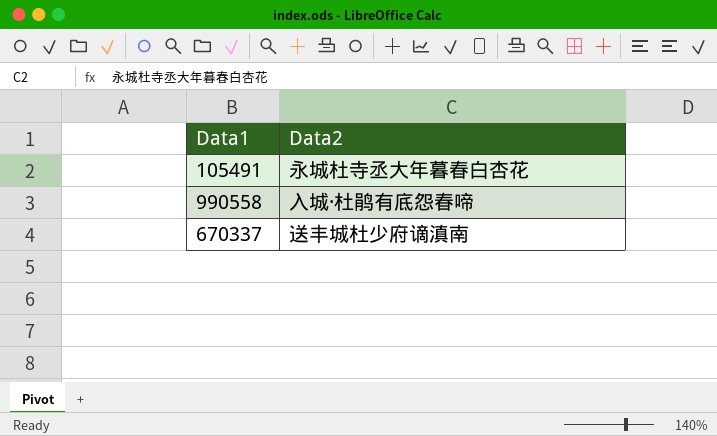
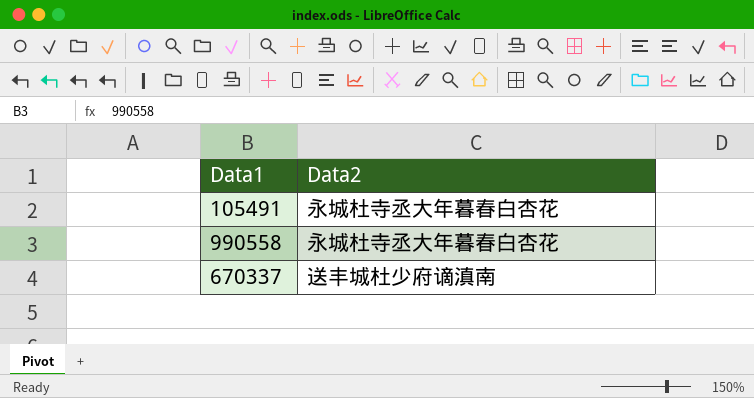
990558 | Data2: 入城·杜鹃有底怨春啼 -> 永城杜寺丞大年暮春白杏花

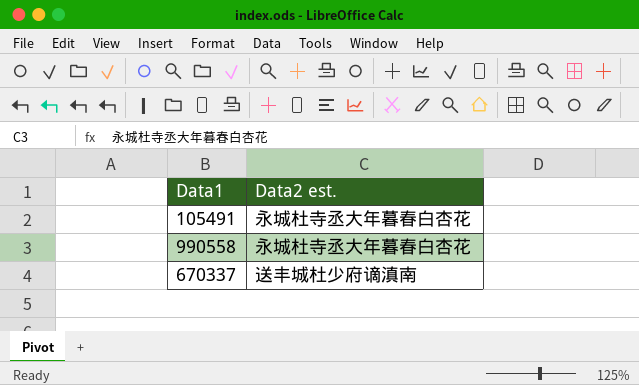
column name: Data2 -> Data2 est.

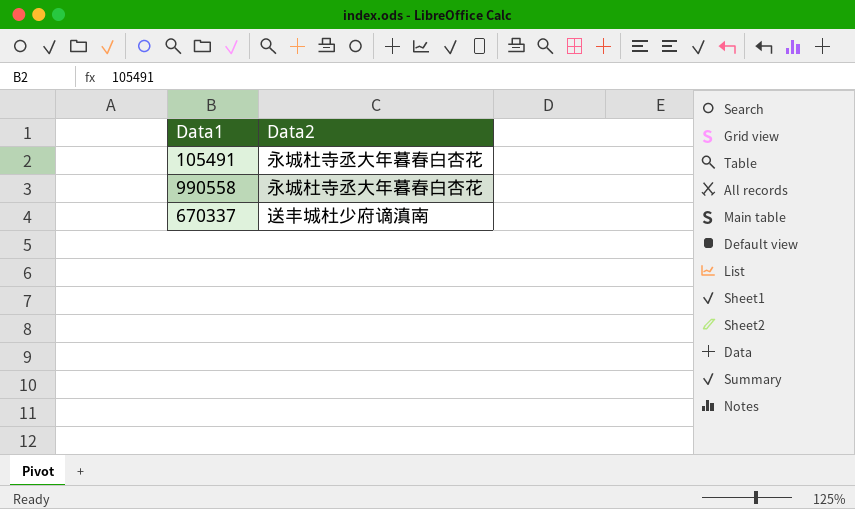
column name: Data2 est. -> Data2

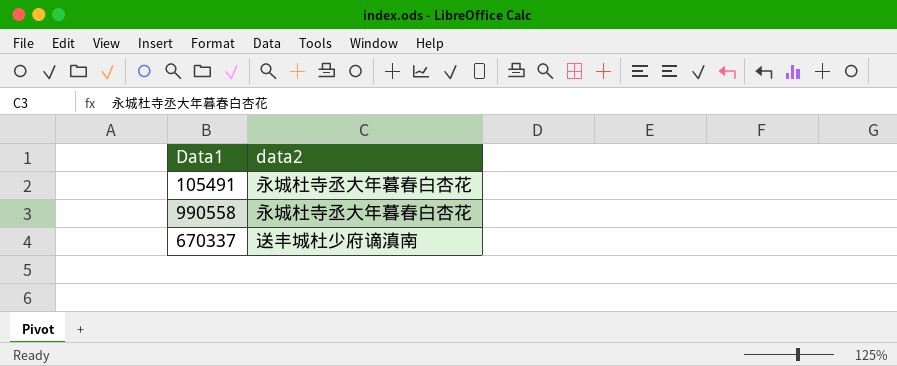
column name: Data2 -> data2

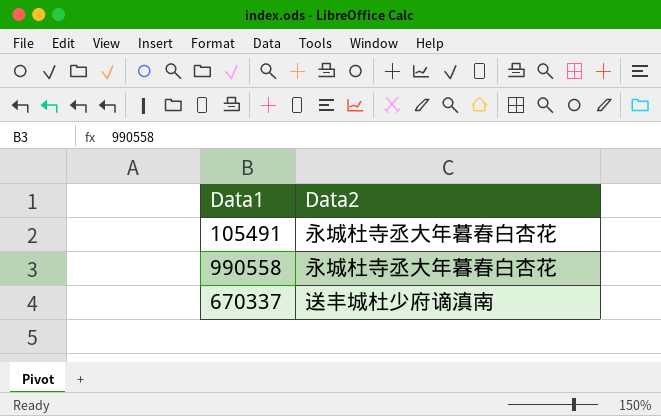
column name: data2 -> Data2

